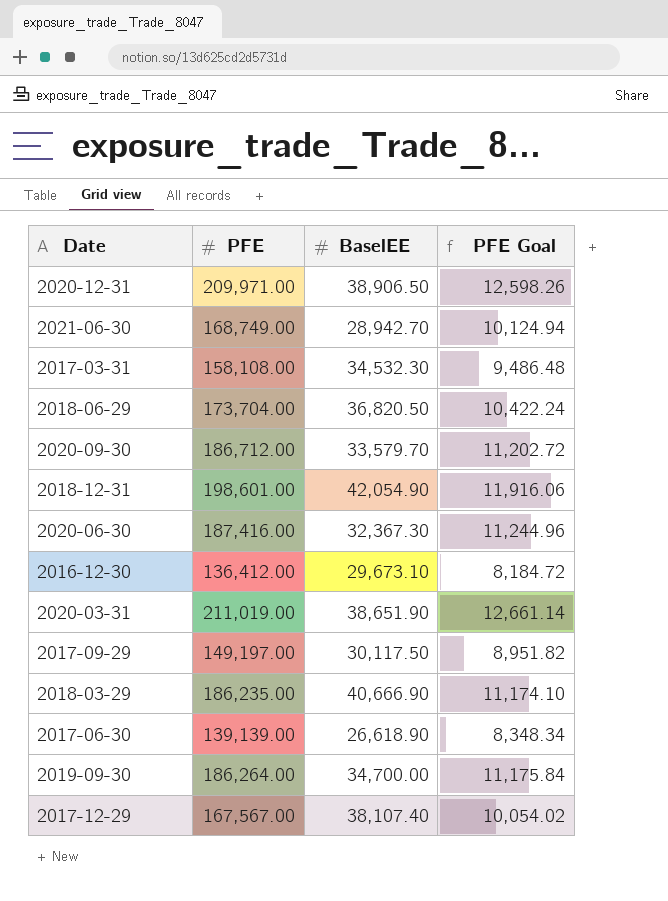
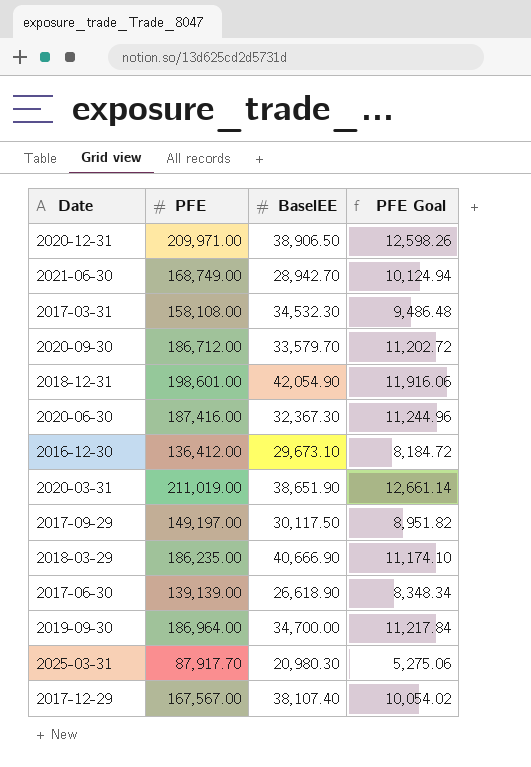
row 2018-06-29: 173,704.00 | 36,820.50 | 10,422.24 -> none
2019-09-30 | PFE: 186,264.00 -> 186,964.00
2019-09-30 | PFE Goal: 11,175.84 -> 11,217.84
row 2025-03-31: none -> 87,917.70 | 20,980.30 | 5,275.06

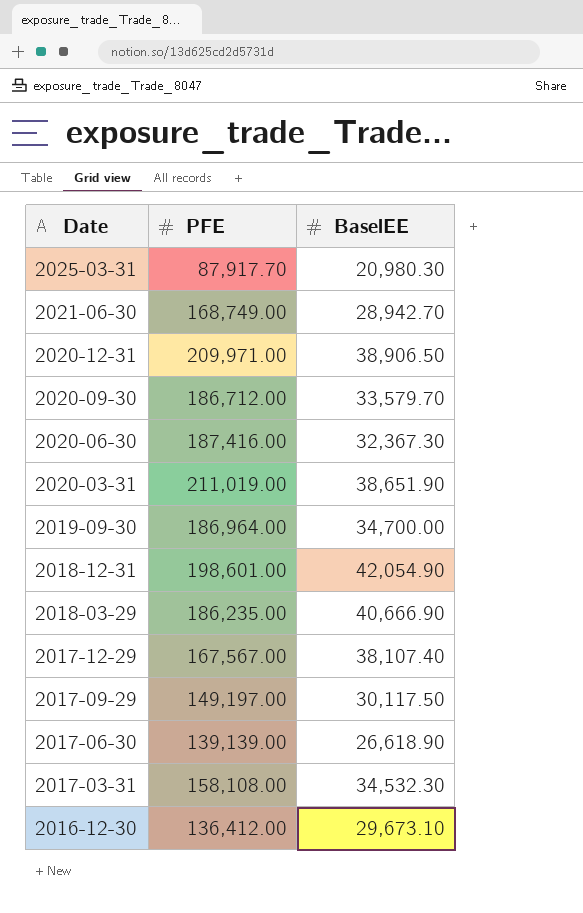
row order: none -> Date descending
column PFE Goal | formula: [PFE] * 0.06 -> none

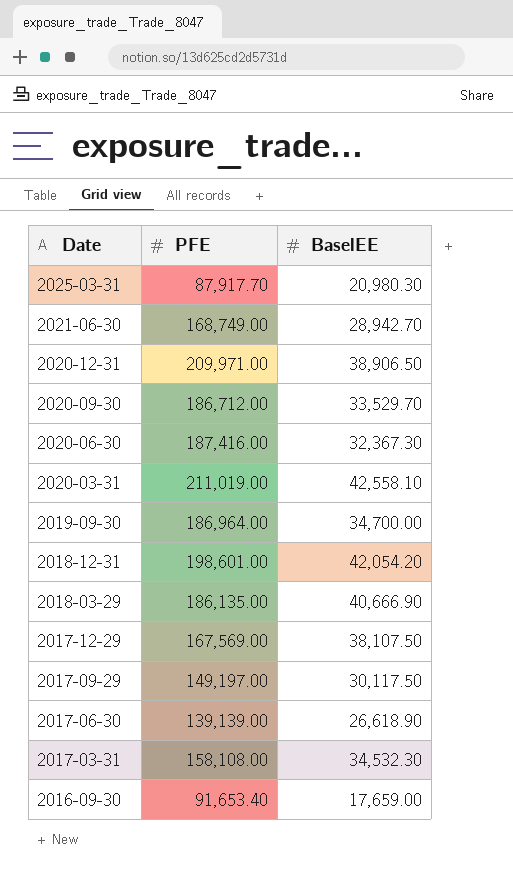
row 2016-12-30: 136,412.00 | 29,673.10 -> none
2020-09-30 | BaselEE: 33,579.70 -> 33,529.70
2020-03-31 | BaselEE: 38,651.90 -> 42,558.10
2018-12-31 | BaselEE: 42,054.90 -> 42,054.20
2018-03-29 | PFE: 186,235.00 -> 186,135.00
2017-12-29 | PFE: 167,567.00 -> 167,569.00
2017-12-29 | BaselEE: 38,107.40 -> 38,107.50
row 2016-09-30: none -> 91,653.40 | 17,659.00

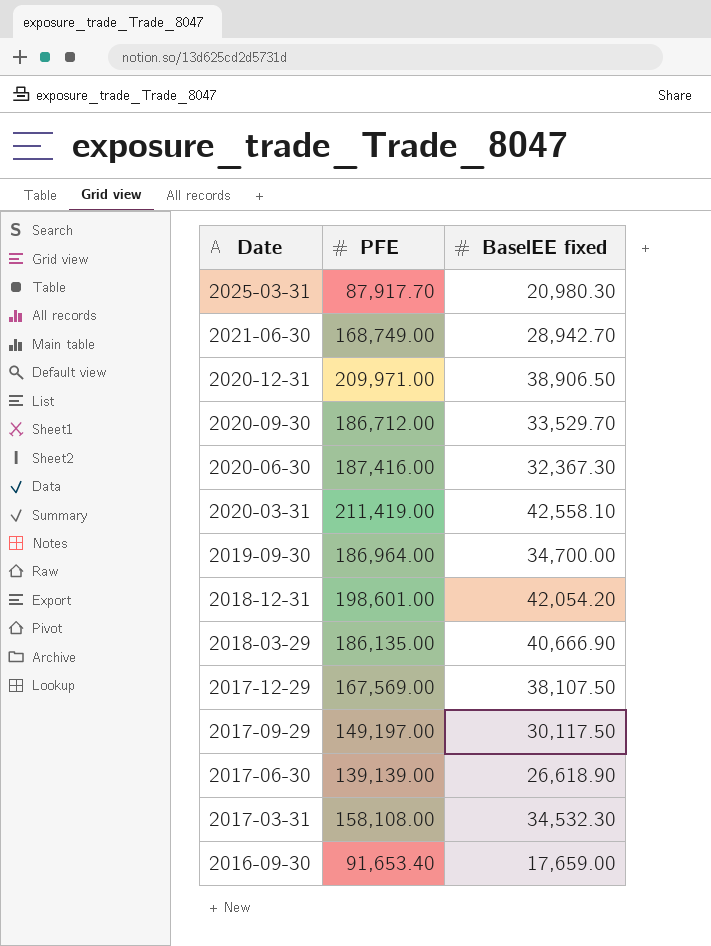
column name: BaselEE -> BaselEE fixed
2020-03-31 | PFE: 211,019.00 -> 211,419.00

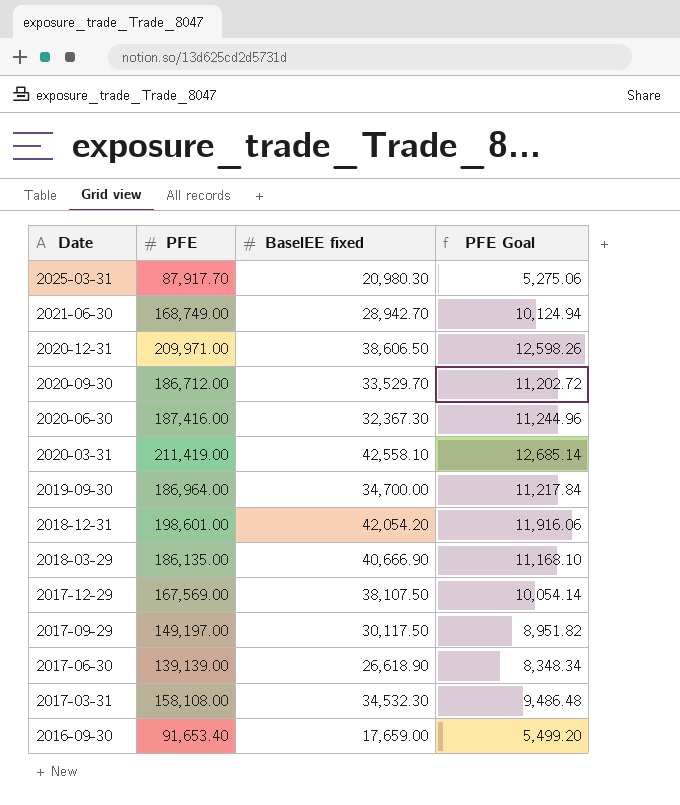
column PFE Goal | formula: none -> [PFE] * 0.06
2020-12-31 | BaselEE fixed: 38,906.50 -> 38,606.50

